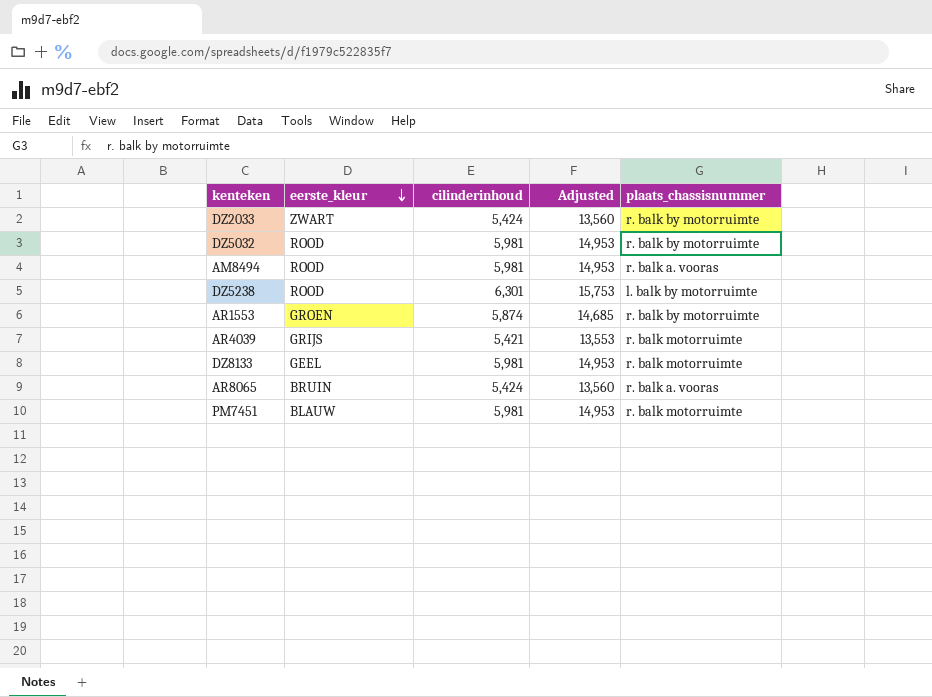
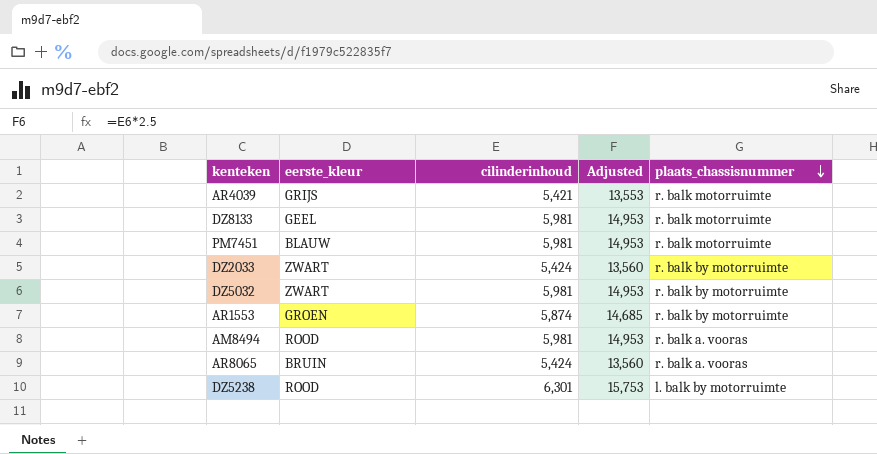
row order: eerste_kleur descending -> plaats_chassisnummer descending
DZ5032 | eerste_kleur: ROOD -> ZWART

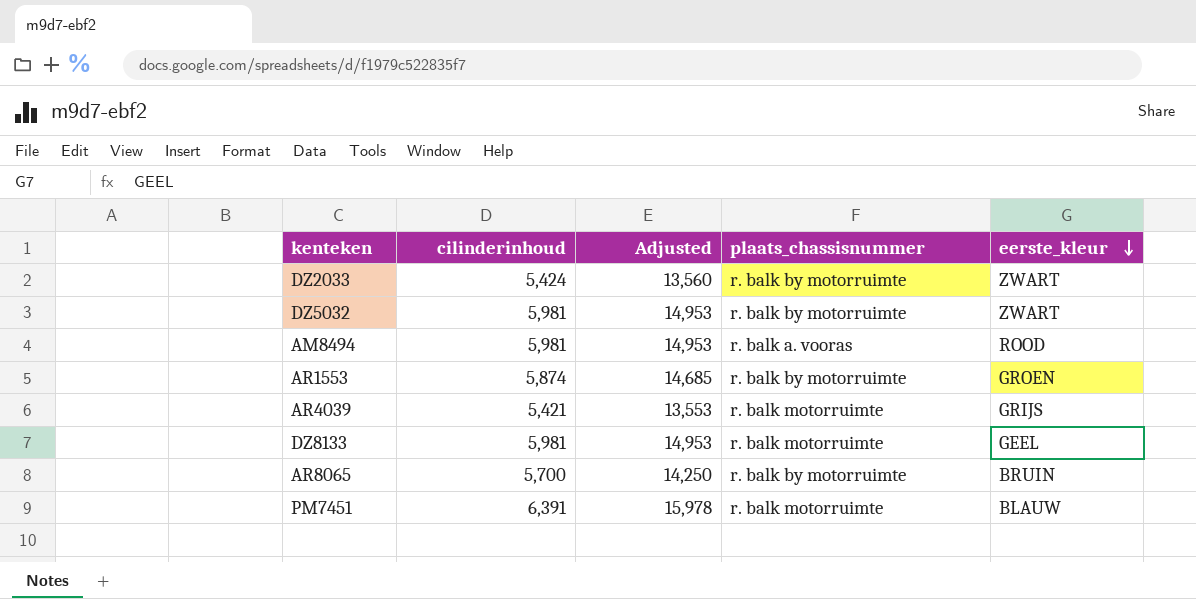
row order: plaats_chassisnummer descending -> eerste_kleur descending
column eerste_kleur | position: 2 -> 5
row DZ5238: ROOD | 6,301 | 15,753 | l. balk by motorruimte -> none
AR8065 | cilinderinhoud: 5,424 -> 5,700
AR8065 | Adjusted: 13,560 -> 14,250
AR8065 | plaats_chassisnummer: r. balk a. vooras -> r. balk by motorruimte
PM7451 | cilinderinhoud: 5,981 -> 6,391
PM7451 | Adjusted: 14,953 -> 15,978

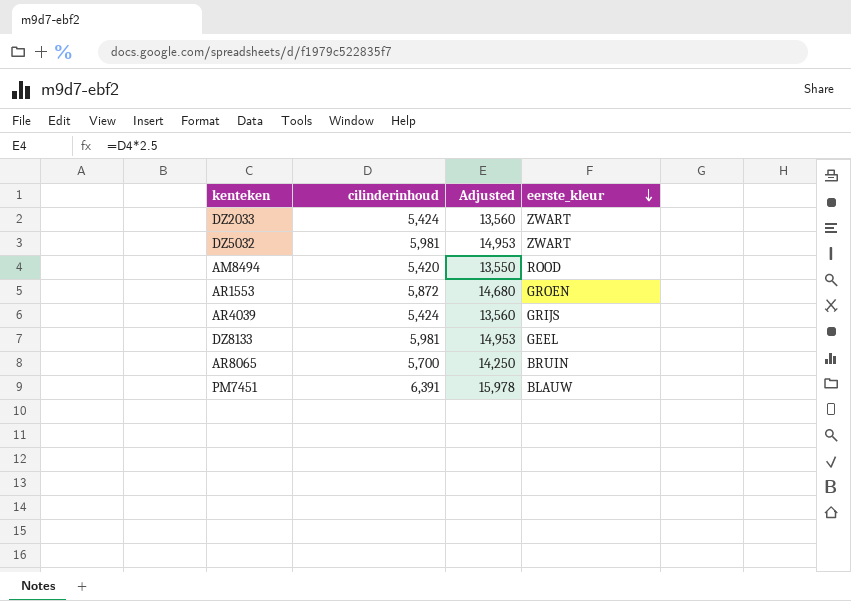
column plaats_chassisnummer | position: 4 -> none
AM8494 | cilinderinhoud: 5,981 -> 5,420
AM8494 | Adjusted: 14,953 -> 13,550
AR1553 | cilinderinhoud: 5,874 -> 5,872
AR1553 | Adjusted: 14,685 -> 14,680
AR4039 | cilinderinhoud: 5,421 -> 5,424
AR4039 | Adjusted: 13,553 -> 13,560

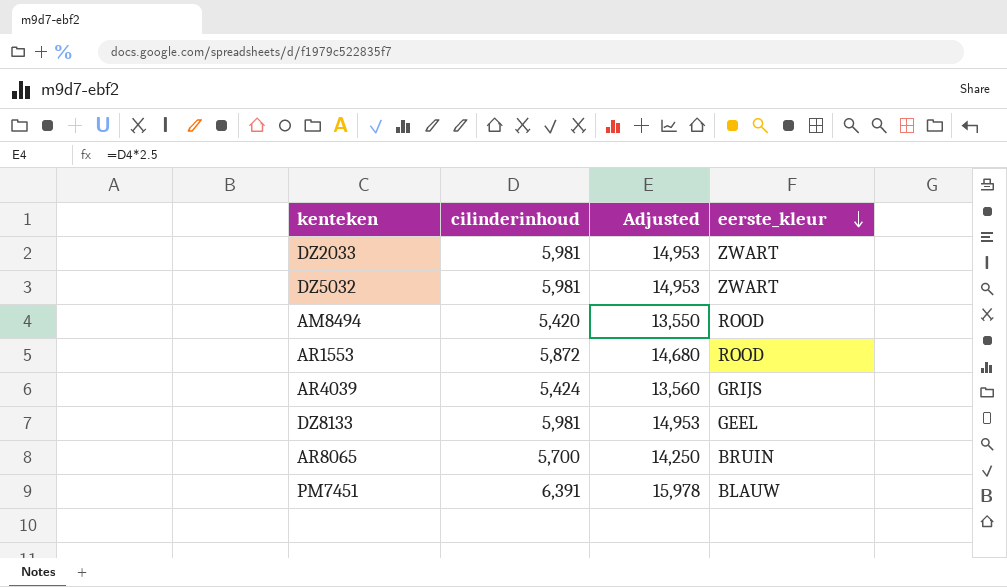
DZ2033 | cilinderinhoud: 5,424 -> 5,981
DZ2033 | Adjusted: 13,560 -> 14,953
AR1553 | eerste_kleur: GROEN -> ROOD

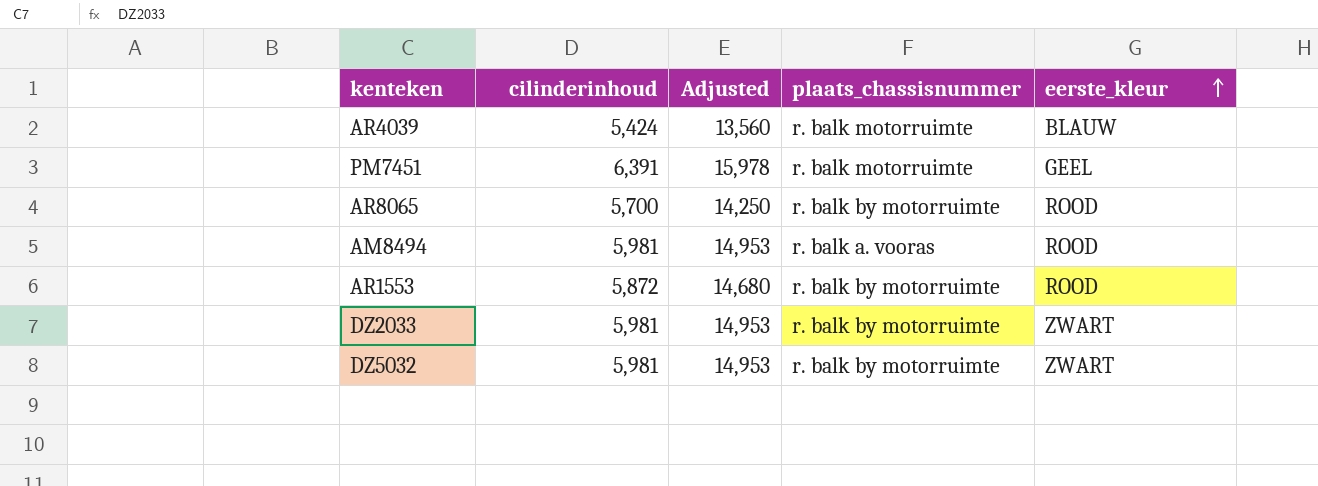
row order: eerste_kleur descending -> eerste_kleur ascending
column plaats_chassisnummer | position: none -> 4
row DZ8133: 5,981 | 14,953 | GEEL -> none
AR4039 | eerste_kleur: GRIJS -> BLAUW
PM7451 | eerste_kleur: BLAUW -> GEEL
AR8065 | eerste_kleur: BRUIN -> ROOD
AM8494 | cilinderinhoud: 5,420 -> 5,981
AM8494 | Adjusted: 13,550 -> 14,953

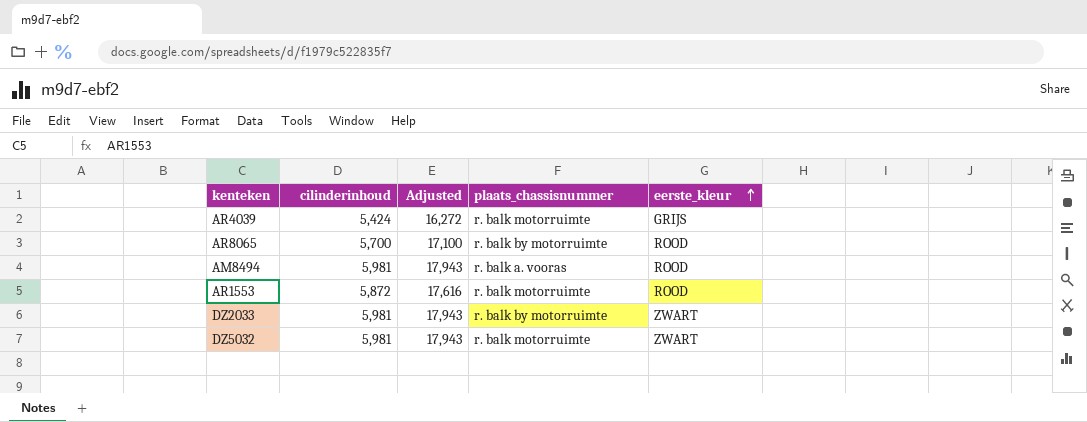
column Adjusted | formula: [cilinderinhoud] * 2.5 -> [cilinderinhoud] * 3
row PM7451: 6,391 | 15,978 | r. balk motorruimte | GEEL -> none
AR4039 | eerste_kleur: BLAUW -> GRIJS
AR1553 | plaats_chassisnummer: r. balk by motorruimte -> r. balk motorruimte
DZ5032 | plaats_chassisnummer: r. balk by motorruimte -> r. balk motorruimte

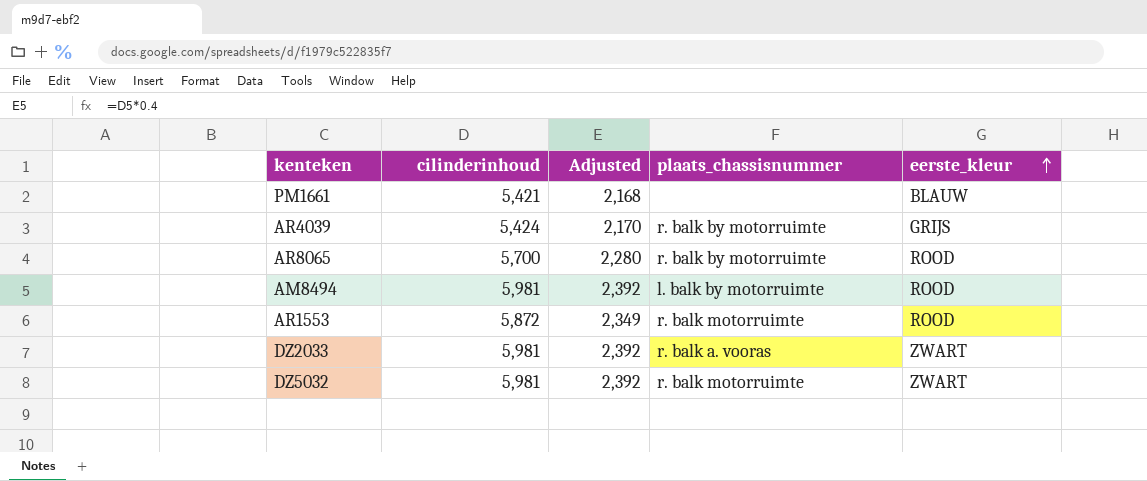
column Adjusted | formula: [cilinderinhoud] * 3 -> [cilinderinhoud] * 0.4
row PM1661: none -> 5,421 | 2,168 | none | BLAUW
AR4039 | plaats_chassisnummer: r. balk motorruimte -> r. balk by motorruimte
AM8494 | plaats_chassisnummer: r. balk a. vooras -> l. balk by motorruimte
DZ2033 | plaats_chassisnummer: r. balk by motorruimte -> r. balk a. vooras

